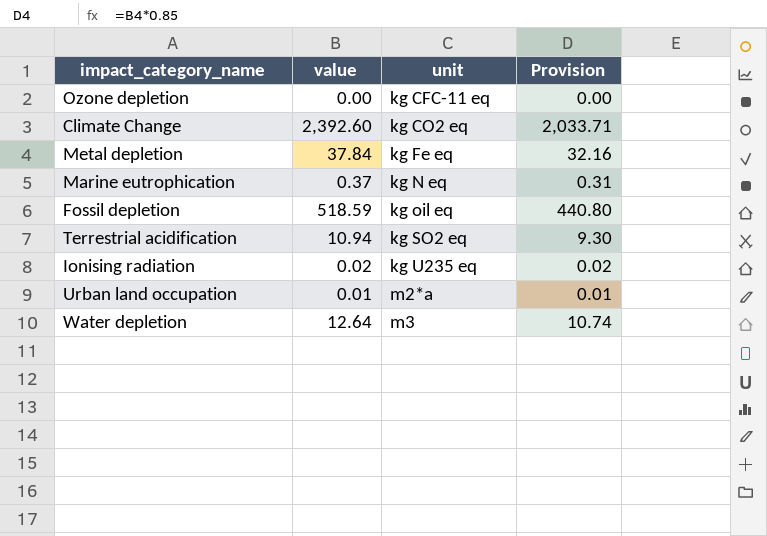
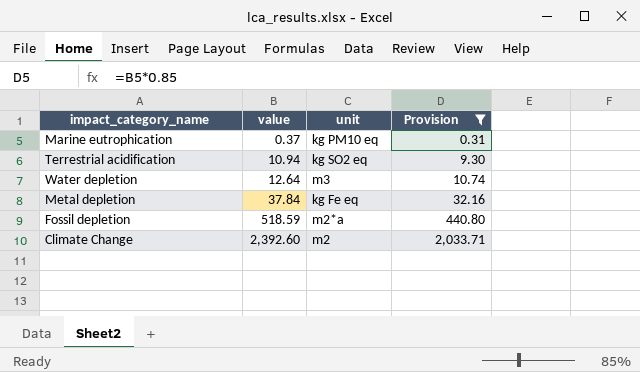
filter: none -> Provision >= 0.31
row order: unit ascending -> value ascending
Marine eutrophication | unit: kg N eq -> kg PM10 eq
Fossil depletion | unit: kg oil eq -> m2*a
Climate Change | unit: kg CO2 eq -> m2

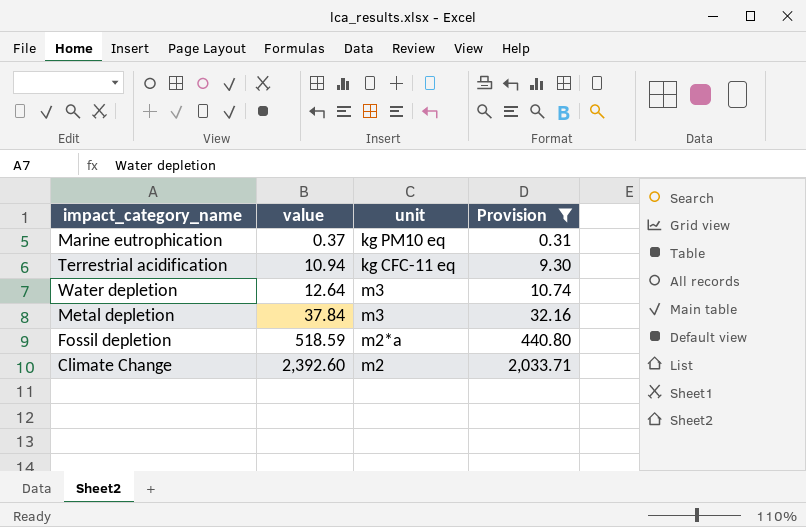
Terrestrial acidification | unit: kg SO2 eq -> kg CFC-11 eq
Metal depletion | unit: kg Fe eq -> m3

